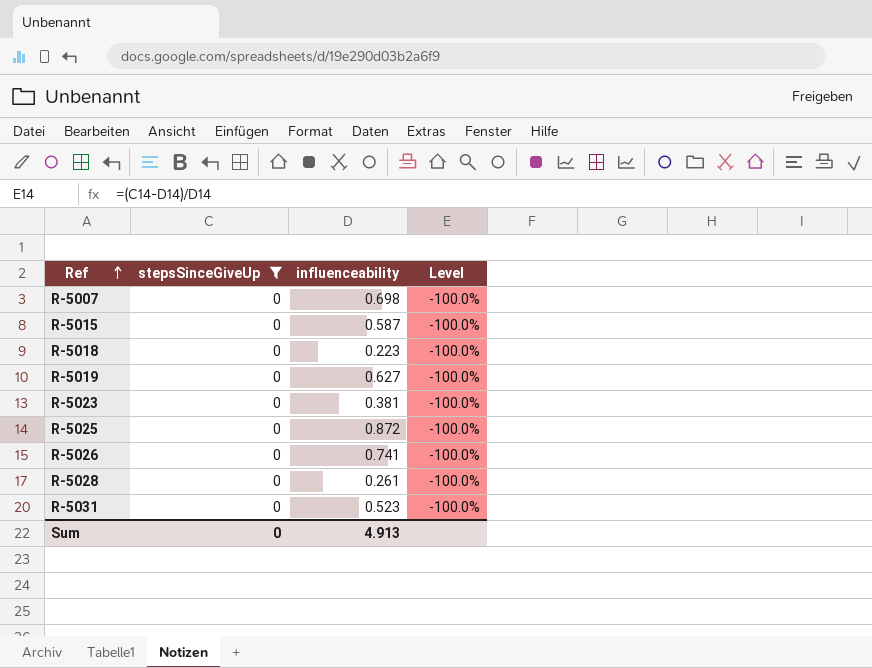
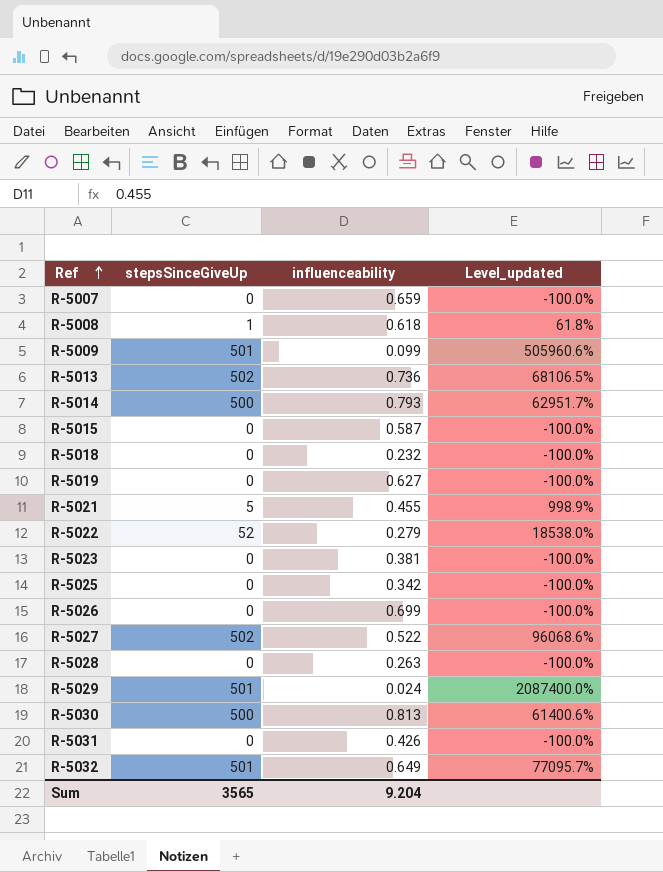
filter: stepsSinceGiveUp = 0 -> none
column name: Level -> Level_updated
R-5007 | influenceability: 0.698 -> 0.659
R-5018 | influenceability: 0.223 -> 0.232
R-5025 | influenceability: 0.872 -> 0.342
R-5026 | influenceability: 0.741 -> 0.699
R-5028 | influenceability: 0.261 -> 0.263
R-5031 | influenceability: 0.523 -> 0.426
Sum | stepsSinceGiveUp: 0 -> 3565
Sum | influenceability: 4.913 -> 9.204

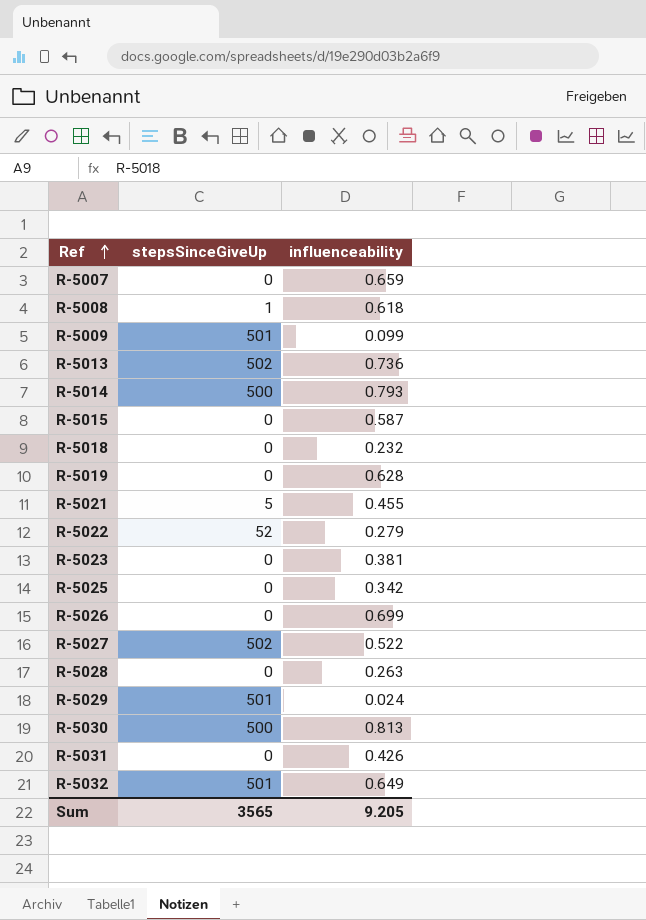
column Level_updated | formula: ([stepsSinceGiveUp] - [influenceability]) / [influenceability] -> none
R-5019 | influenceability: 0.627 -> 0.628
Sum | influenceability: 9.204 -> 9.205

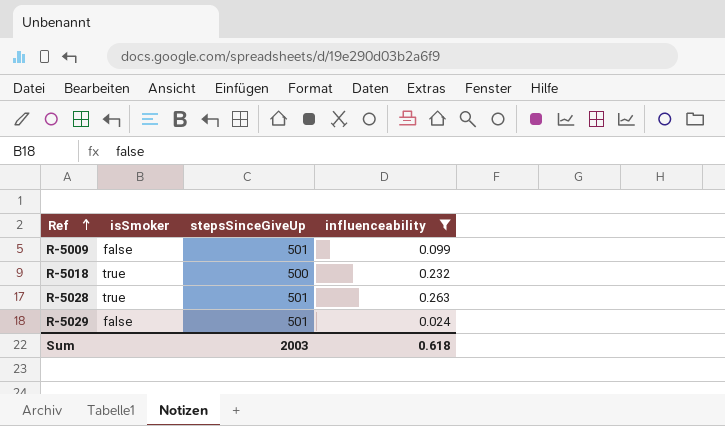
filter: none -> influenceability <= 0.263
column isSmoker | position: none -> 2
R-5018 | stepsSinceGiveUp: 0 -> 500
R-5028 | stepsSinceGiveUp: 0 -> 501
Sum | stepsSinceGiveUp: 3565 -> 2003
Sum | influenceability: 9.205 -> 0.618

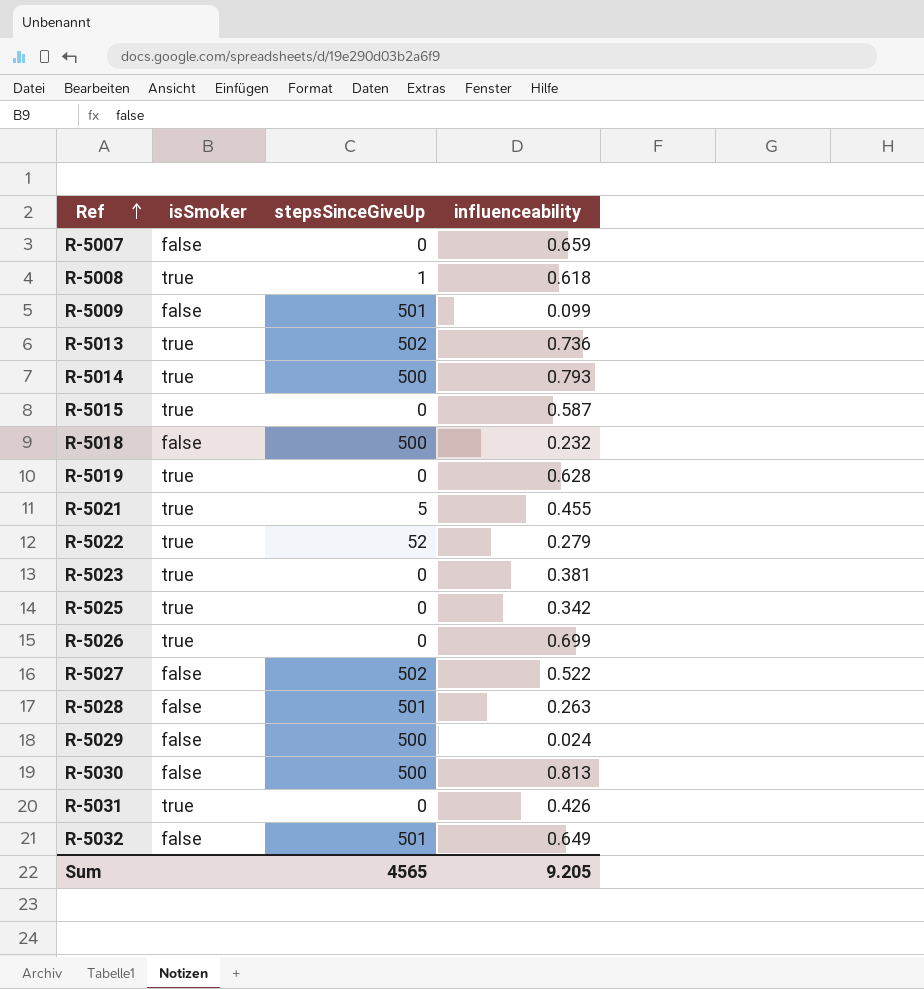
filter: influenceability <= 0.263 -> none
R-5018 | isSmoker: true -> false
R-5028 | isSmoker: true -> false
R-5029 | stepsSinceGiveUp: 501 -> 500
Sum | stepsSinceGiveUp: 2003 -> 4565
Sum | influenceability: 0.618 -> 9.205

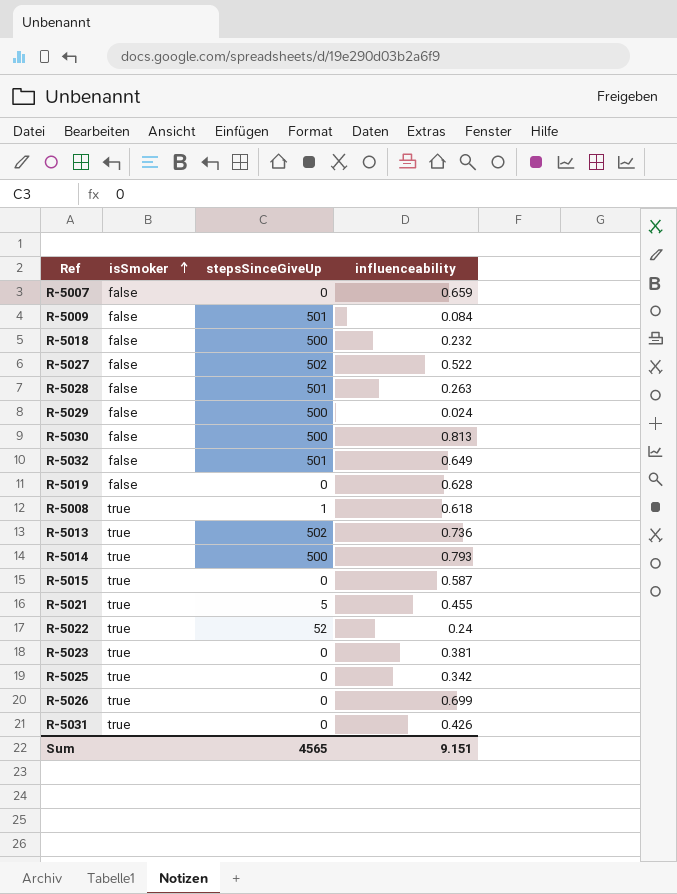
row order: Ref ascending -> isSmoker ascending
R-5009 | influenceability: 0.099 -> 0.084
R-5019 | isSmoker: true -> false
R-5022 | influenceability: 0.279 -> 0.24
Sum | influenceability: 9.205 -> 9.151

